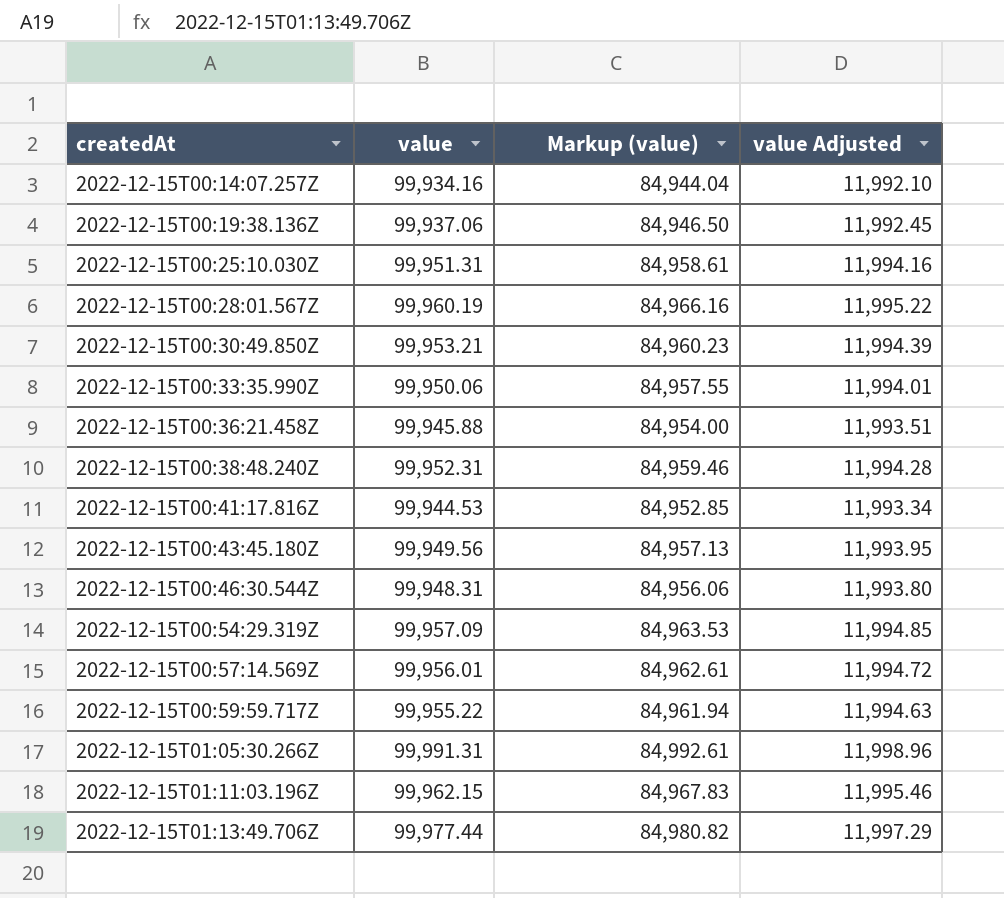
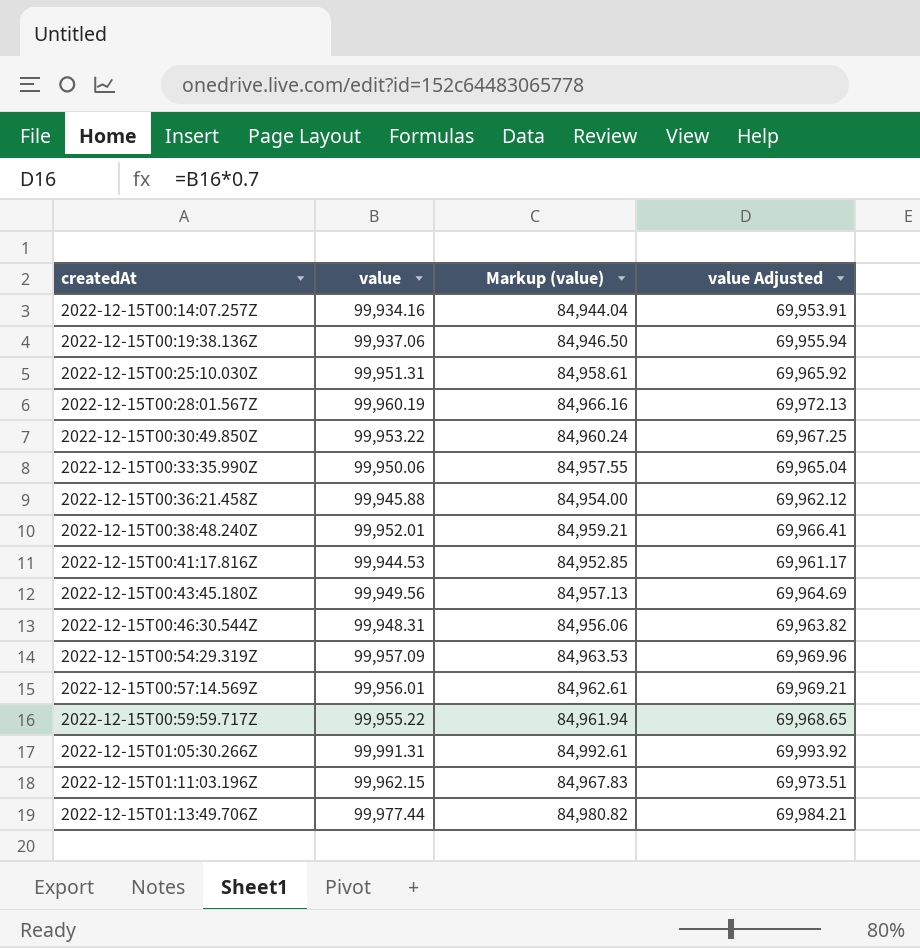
column value Adjusted | formula: [value] * 0.12 -> [value] * 0.7
2022-12-15T00:30:49.850Z | value: 99,953.21 -> 99,953.22
2022-12-15T00:30:49.850Z | Markup (value): 84,960.23 -> 84,960.24
2022-12-15T00:38:48.240Z | value: 99,952.31 -> 99,952.01
2022-12-15T00:38:48.240Z | Markup (value): 84,959.46 -> 84,959.21

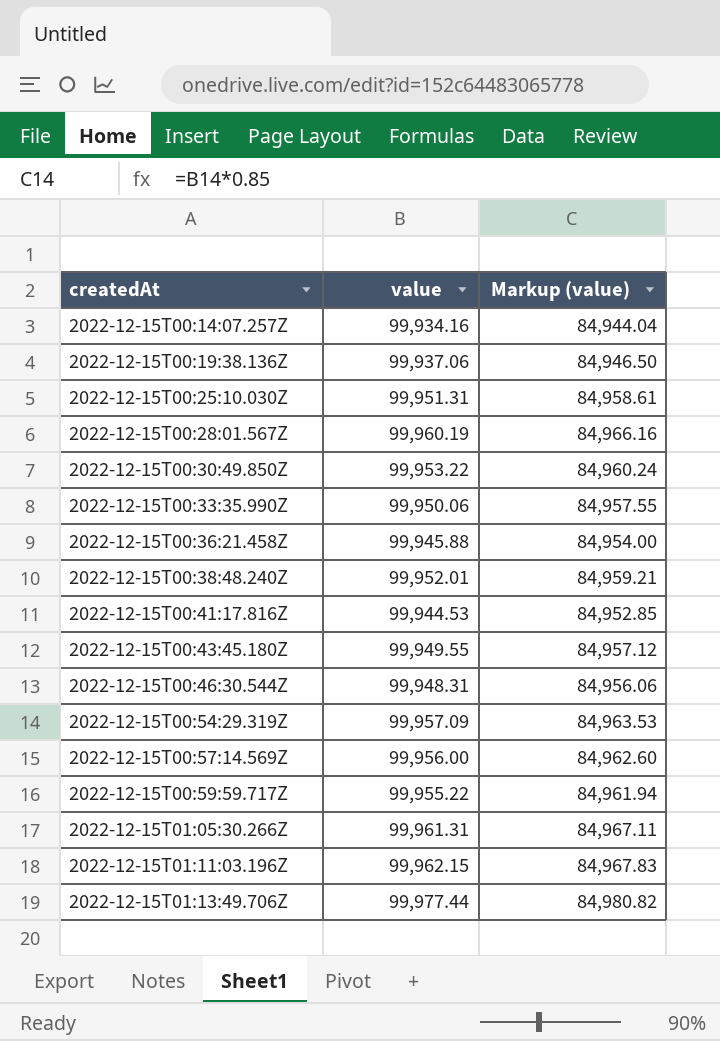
column value Adjusted | formula: [value] * 0.7 -> none
2022-12-15T00:43:45.180Z | value: 99,949.56 -> 99,949.55
2022-12-15T00:43:45.180Z | Markup (value): 84,957.13 -> 84,957.12
2022-12-15T00:57:14.569Z | value: 99,956.01 -> 99,956.00
2022-12-15T00:57:14.569Z | Markup (value): 84,962.61 -> 84,962.60
2022-12-15T01:05:30.266Z | value: 99,991.31 -> 99,961.31
2022-12-15T01:05:30.266Z | Markup (value): 84,992.61 -> 84,967.11

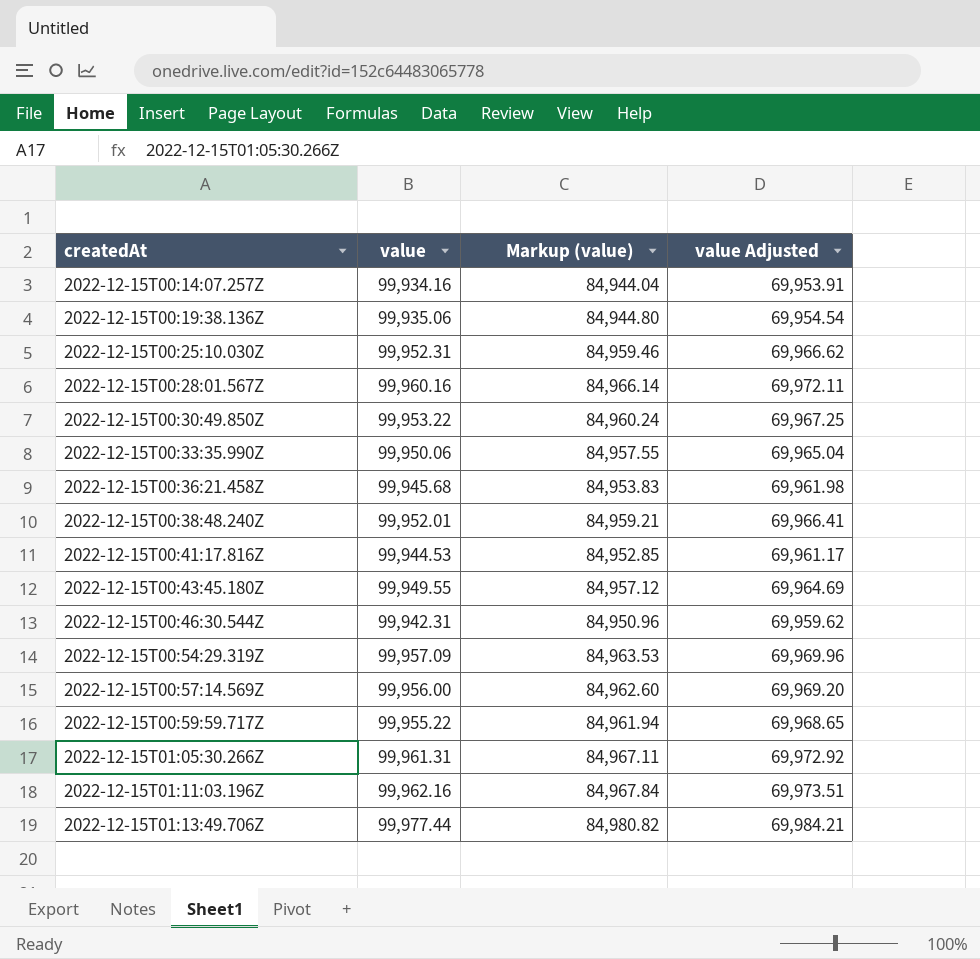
column value Adjusted | formula: none -> [value] * 0.7
2022-12-15T00:19:38.136Z | value: 99,937.06 -> 99,935.06
2022-12-15T00:19:38.136Z | Markup (value): 84,946.50 -> 84,944.80
2022-12-15T00:25:10.030Z | value: 99,951.31 -> 99,952.31
2022-12-15T00:25:10.030Z | Markup (value): 84,958.61 -> 84,959.46
2022-12-15T00:28:01.567Z | value: 99,960.19 -> 99,960.16
2022-12-15T00:28:01.567Z | Markup (value): 84,966.16 -> 84,966.14
2022-12-15T00:36:21.458Z | value: 99,945.88 -> 99,945.68
2022-12-15T00:36:21.458Z | Markup (value): 84,954.00 -> 84,953.83
2022-12-15T00:46:30.544Z | value: 99,948.31 -> 99,942.31
2022-12-15T00:46:30.544Z | Markup (value): 84,956.06 -> 84,950.96
2022-12-15T01:11:03.196Z | value: 99,962.15 -> 99,962.16
2022-12-15T01:11:03.196Z | Markup (value): 84,967.83 -> 84,967.84

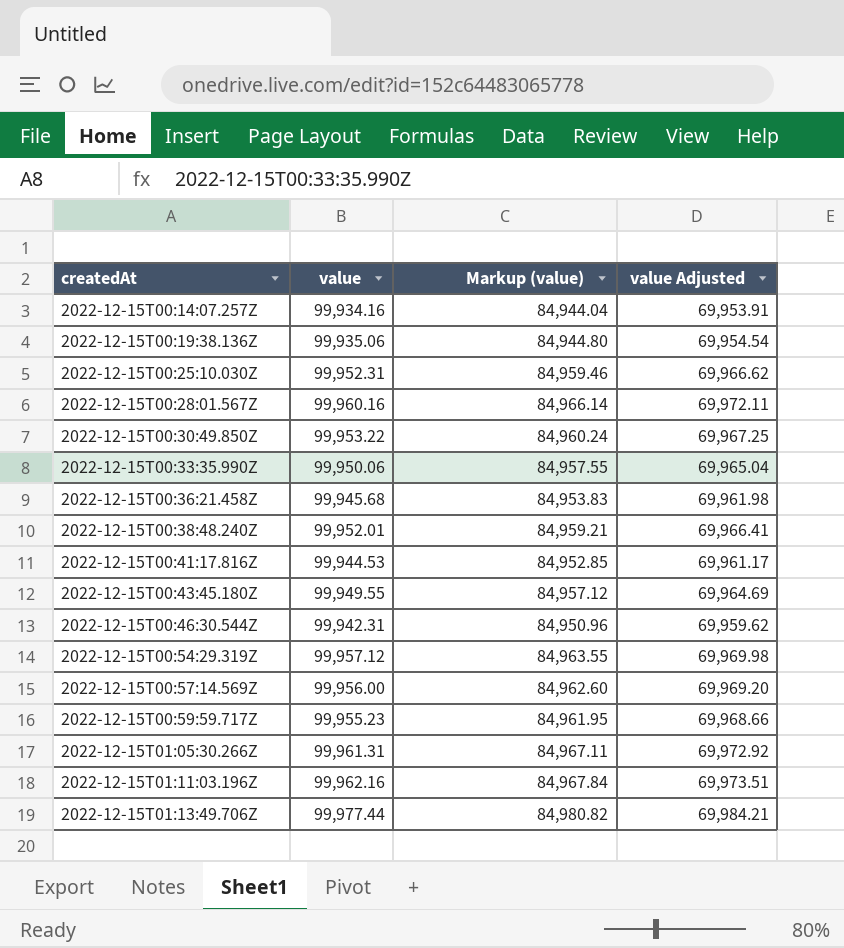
2022-12-15T00:54:29.319Z | value: 99,957.09 -> 99,957.12
2022-12-15T00:54:29.319Z | Markup (value): 84,963.53 -> 84,963.55
2022-12-15T00:54:29.319Z | value Adjusted: 69,969.96 -> 69,969.98
2022-12-15T00:59:59.717Z | value: 99,955.22 -> 99,955.23
2022-12-15T00:59:59.717Z | Markup (value): 84,961.94 -> 84,961.95
2022-12-15T00:59:59.717Z | value Adjusted: 69,968.65 -> 69,968.66

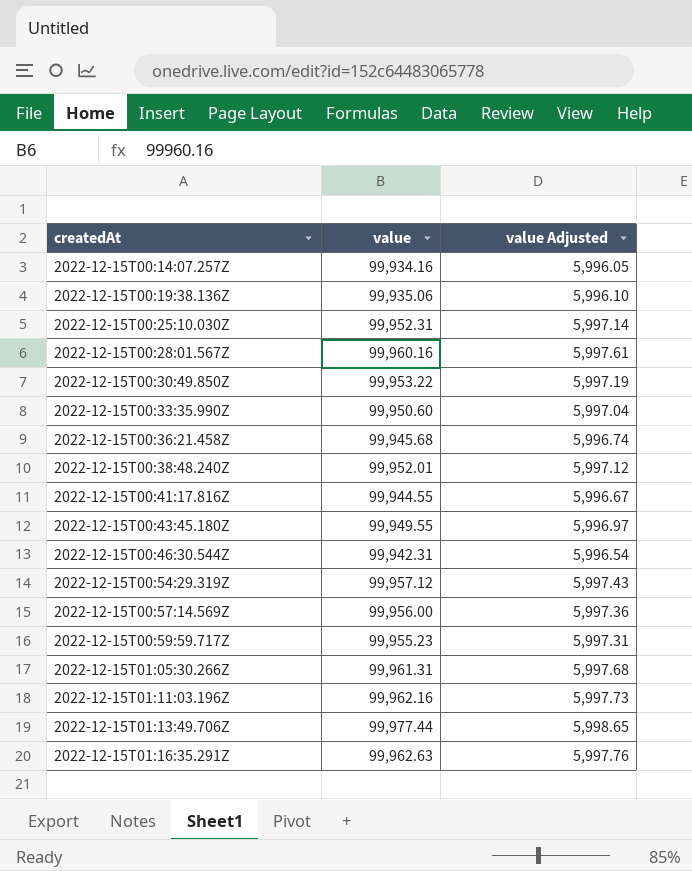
column Markup (value) | formula: [value] * 0.85 -> none
column value Adjusted | formula: [value] * 0.7 -> [value] * 0.06
2022-12-15T00:33:35.990Z | value: 99,950.06 -> 99,950.60
2022-12-15T00:41:17.816Z | value: 99,944.53 -> 99,944.55
row 2022-12-15T01:16:35.291Z: none -> 99,962.63 | 5,997.76

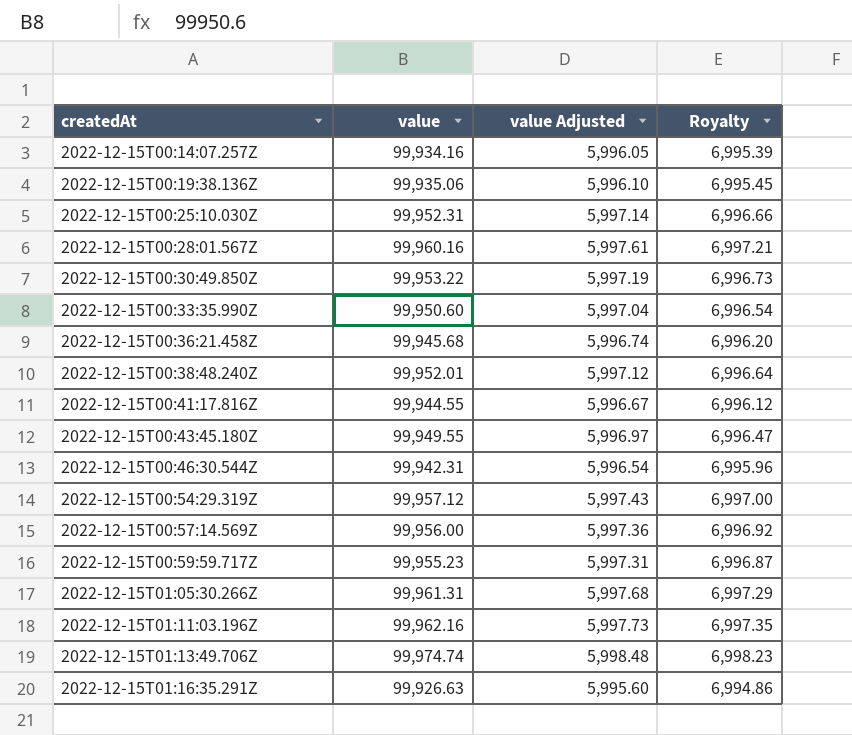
column Royalty | formula: none -> [value] * 0.07
2022-12-15T01:13:49.706Z | value: 99,977.44 -> 99,974.74
2022-12-15T01:13:49.706Z | value Adjusted: 5,998.65 -> 5,998.48
2022-12-15T01:16:35.291Z | value: 99,962.63 -> 99,926.63
2022-12-15T01:16:35.291Z | value Adjusted: 5,997.76 -> 5,995.60

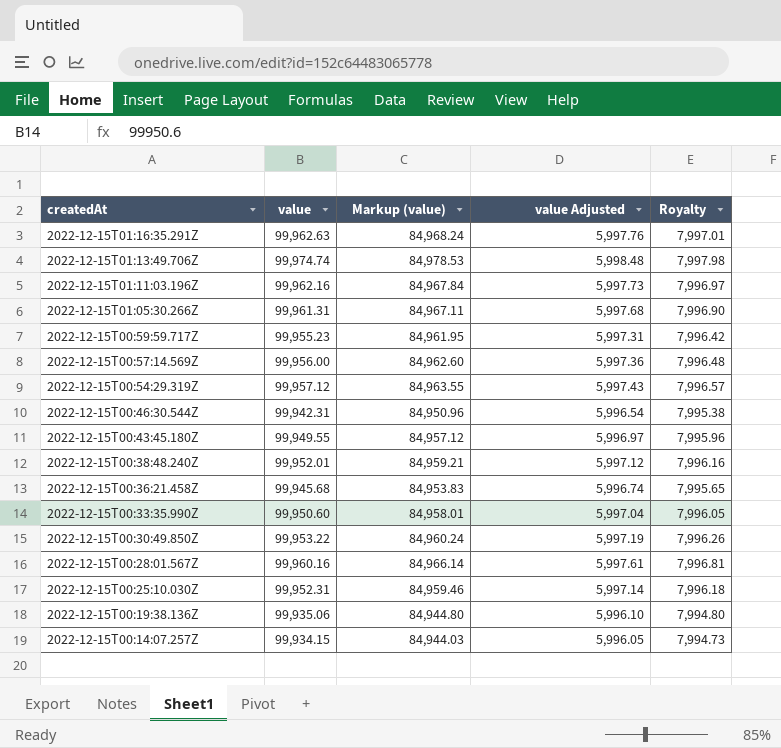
row order: createdAt ascending -> createdAt descending
column Markup (value) | formula: none -> [value] * 0.85
column Royalty | formula: [value] * 0.07 -> [value] * 0.08
row 2022-12-15T00:41:17.816Z: 99,944.55 | 5,996.67 | 6,996.12 -> none
2022-12-15T01:16:35.291Z | value: 99,926.63 -> 99,962.63
2022-12-15T01:16:35.291Z | value Adjusted: 5,995.60 -> 5,997.76
2022-12-15T00:14:07.257Z | value: 99,934.16 -> 99,934.15

